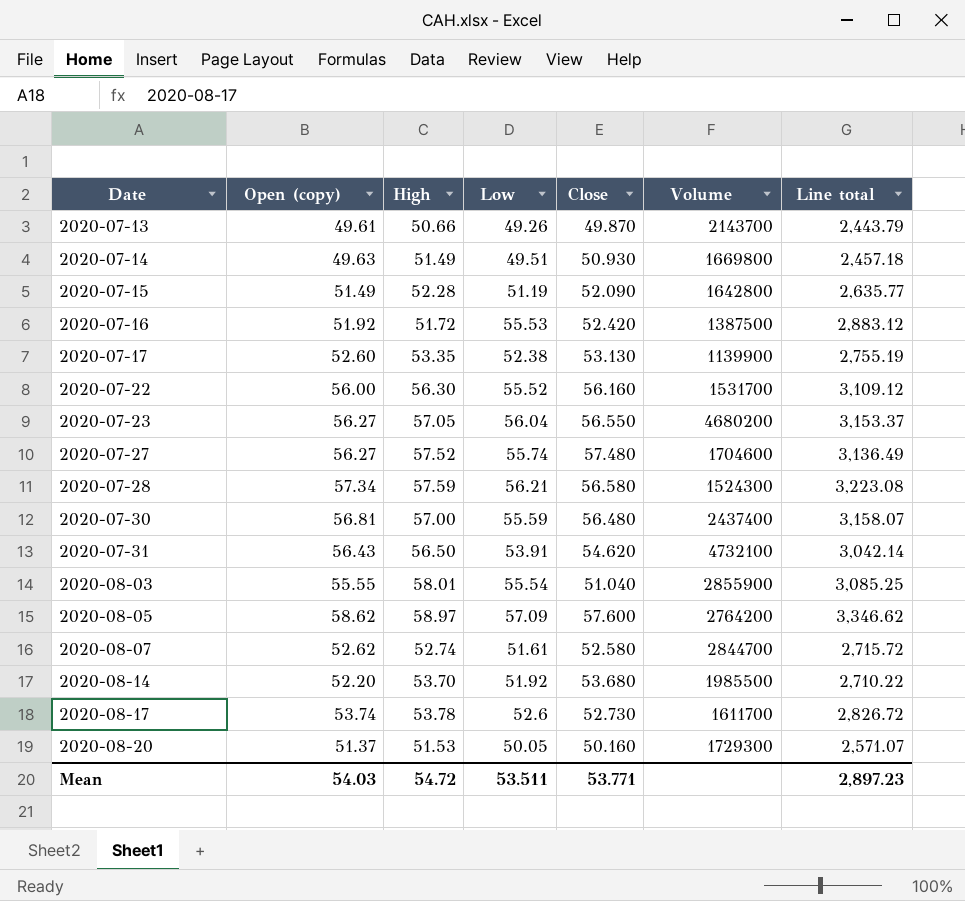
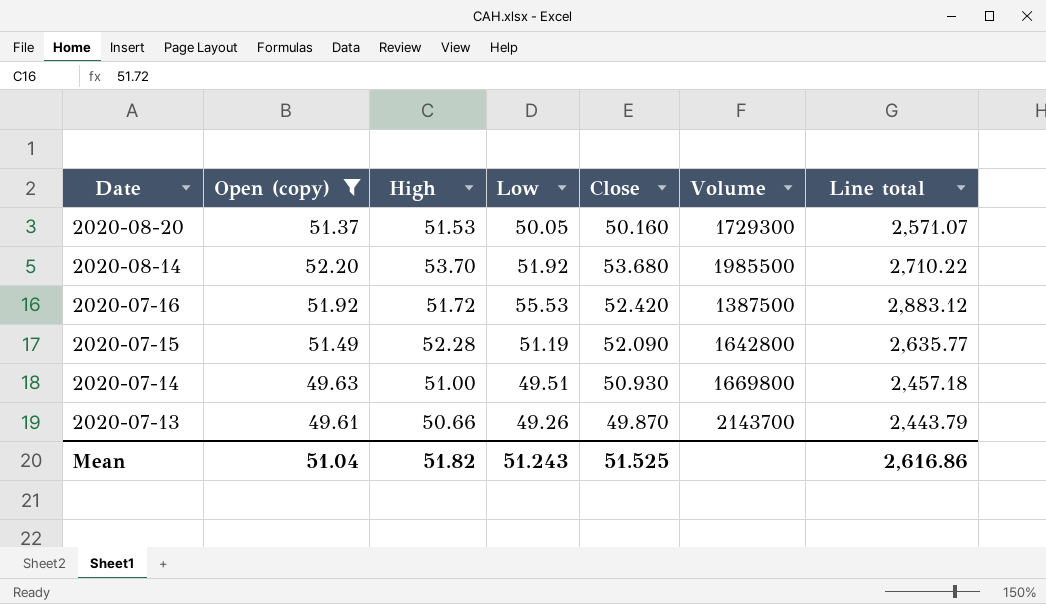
filter: none -> Open (copy) <= 52.20
row order: Date ascending -> Date descending
2020-07-14 | High: 51.49 -> 51.00
Mean | Open (copy): 54.03 -> 51.04
Mean | High: 54.72 -> 51.82
Mean | Low: 53.511 -> 51.243
Mean | Close: 53.771 -> 51.525
Mean | Line total: 2,897.23 -> 2,616.86

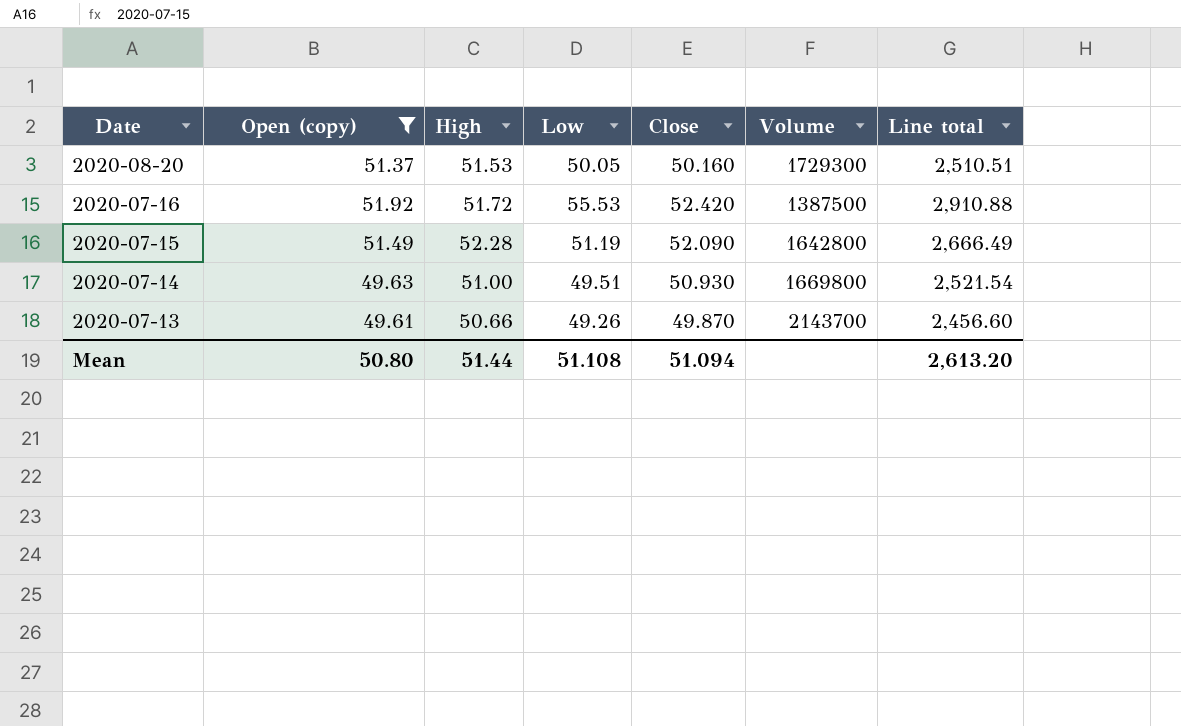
column Line total | formula: [Open (copy)] * [Low] -> [Low] * [Close]
row 2020-08-14: 52.20 | 53.70 | 51.92 | 53.680 | 1985500 | 2,710.22 -> none
Mean | Open (copy): 51.04 -> 50.80
Mean | High: 51.82 -> 51.44
Mean | Low: 51.243 -> 51.108
Mean | Close: 51.525 -> 51.094
Mean | Line total: 2,616.86 -> 2,613.20

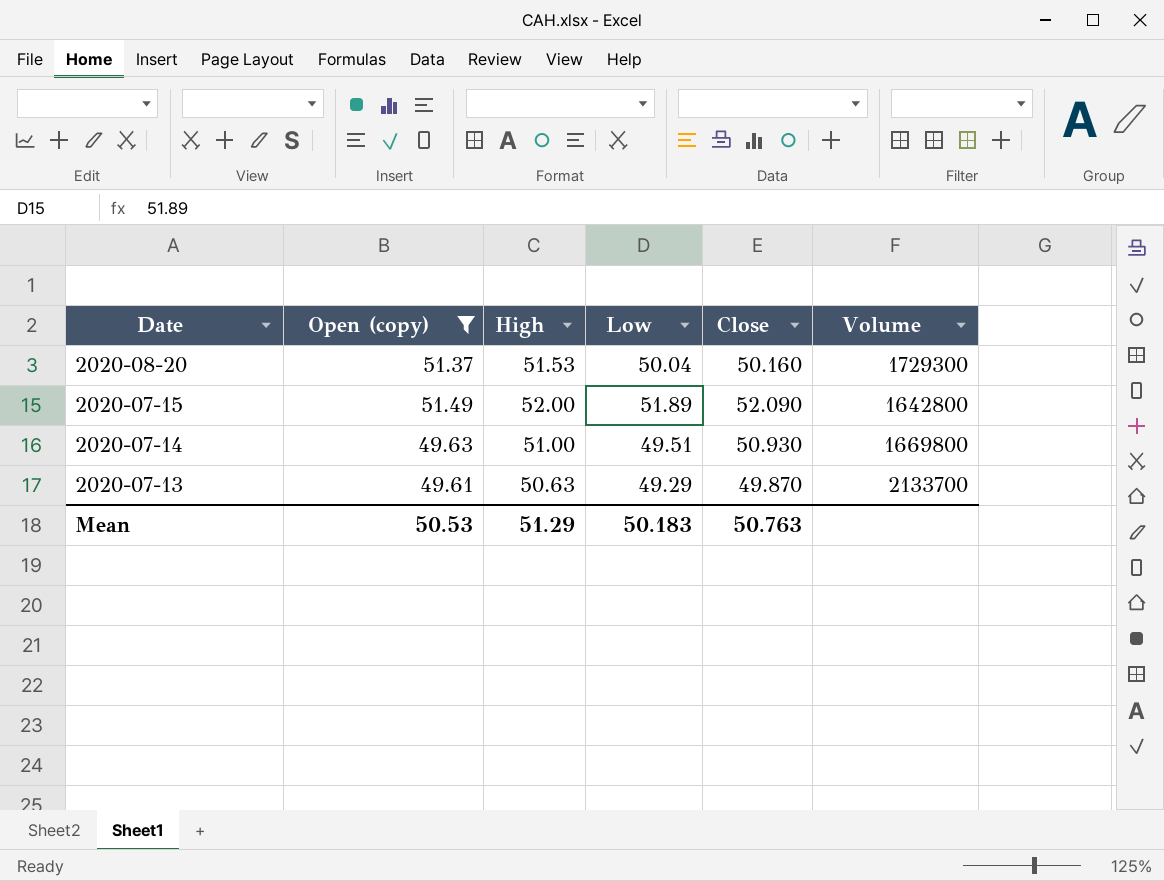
column Line total | formula: [Low] * [Close] -> none
row 2020-07-16: 51.92 | 51.72 | 55.53 | 52.420 | 1387500 | 2,910.88 -> none
2020-08-20 | Low: 50.05 -> 50.04
2020-07-15 | High: 52.28 -> 52.00
2020-07-15 | Low: 51.19 -> 51.89
2020-07-13 | High: 50.66 -> 50.63
2020-07-13 | Low: 49.26 -> 49.29
2020-07-13 | Volume: 2143700 -> 2133700
Mean | Open (copy): 50.80 -> 50.53
Mean | High: 51.44 -> 51.29
Mean | Low: 51.108 -> 50.183
Mean | Close: 51.094 -> 50.763

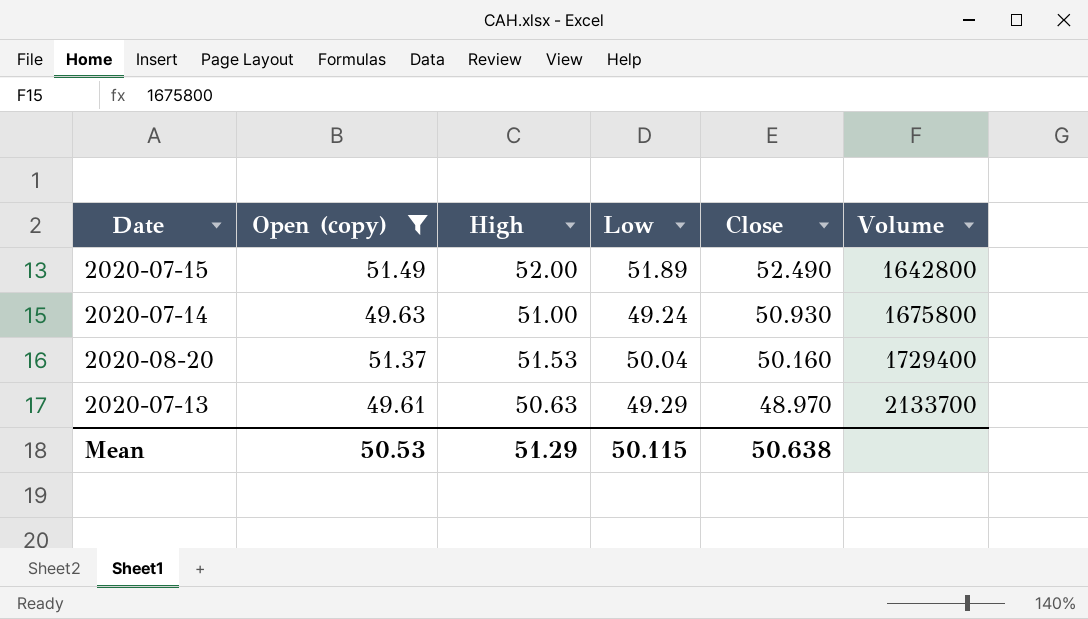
row order: Date descending -> Close descending
2020-07-15 | Close: 52.090 -> 52.490
2020-07-14 | Low: 49.51 -> 49.24
2020-07-14 | Volume: 1669800 -> 1675800
2020-08-20 | Volume: 1729300 -> 1729400
2020-07-13 | Close: 49.870 -> 48.970
Mean | Low: 50.183 -> 50.115
Mean | Close: 50.763 -> 50.638

